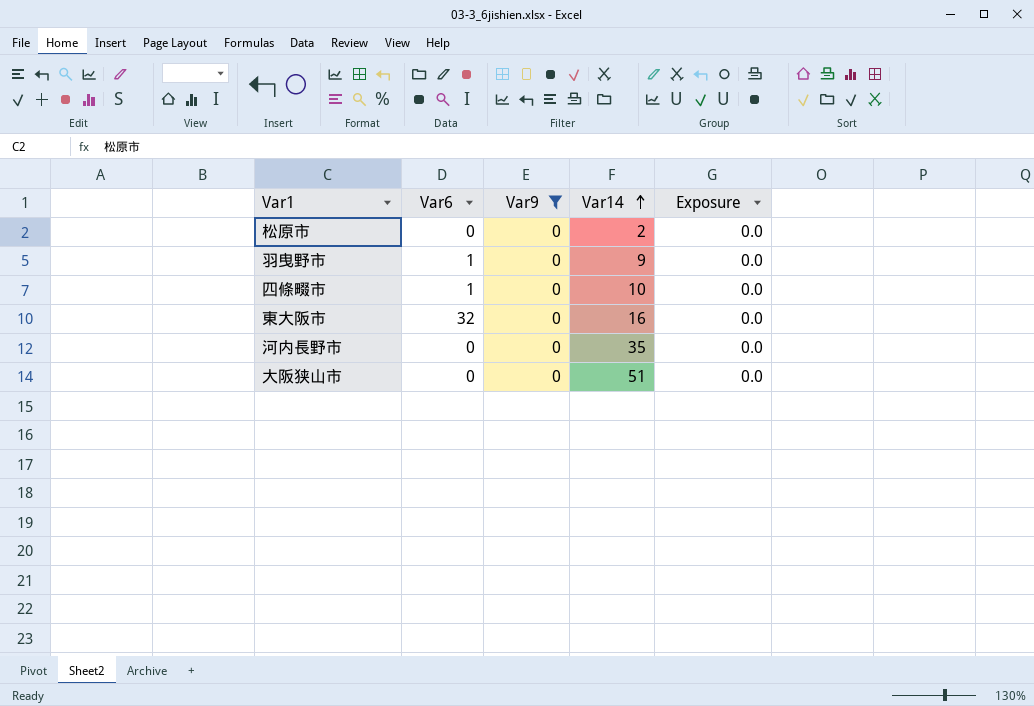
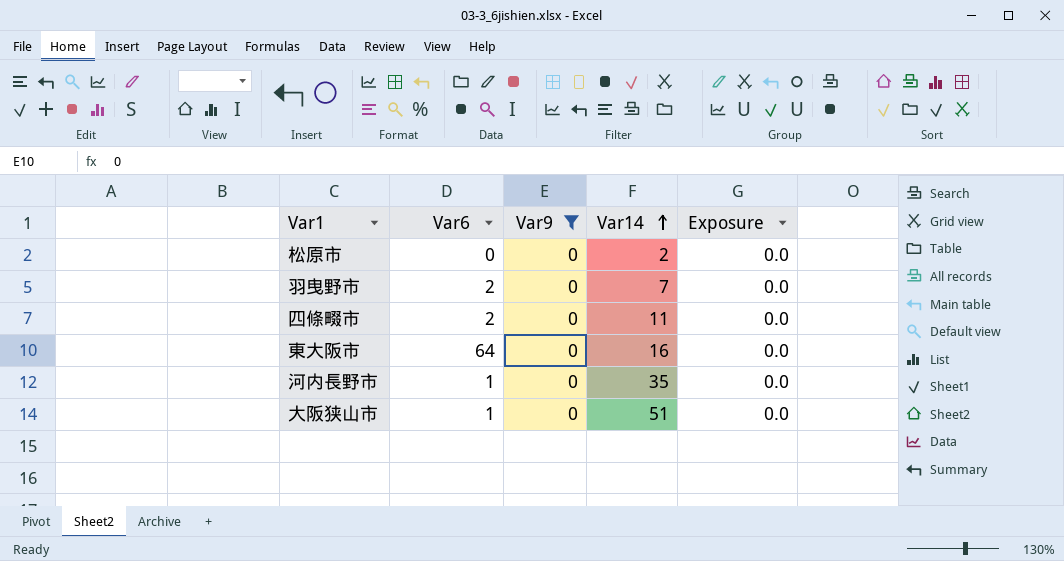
羽曳野市 | Var6: 1 -> 2
羽曳野市 | Var14: 9 -> 7
四條畷市 | Var6: 1 -> 2
四條畷市 | Var14: 10 -> 11
東大阪市 | Var6: 32 -> 64
河内長野市 | Var6: 0 -> 1
大阪狭山市 | Var6: 0 -> 1

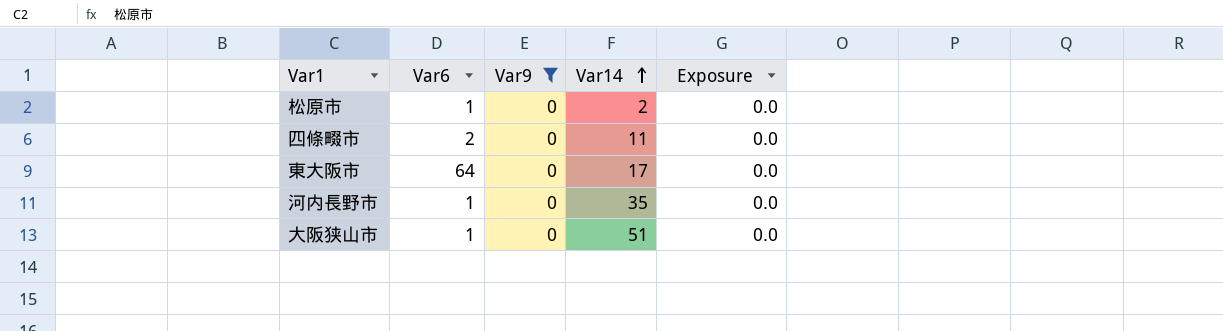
row 羽曳野市: 2 | 0 | 7 | 0.0 -> none
松原市 | Var6: 0 -> 1
東大阪市 | Var14: 16 -> 17

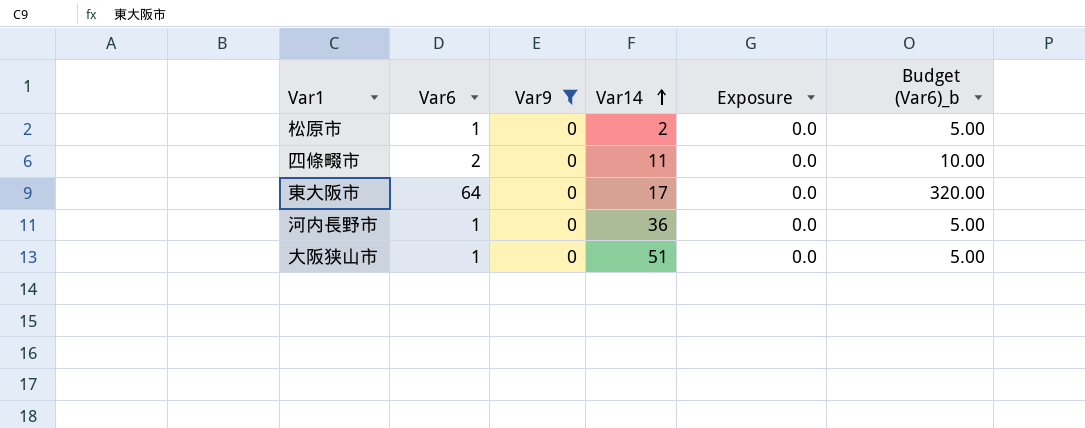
column Budget (Var6)_b | formula: none -> [Var6] * 5
河内長野市 | Var14: 35 -> 36

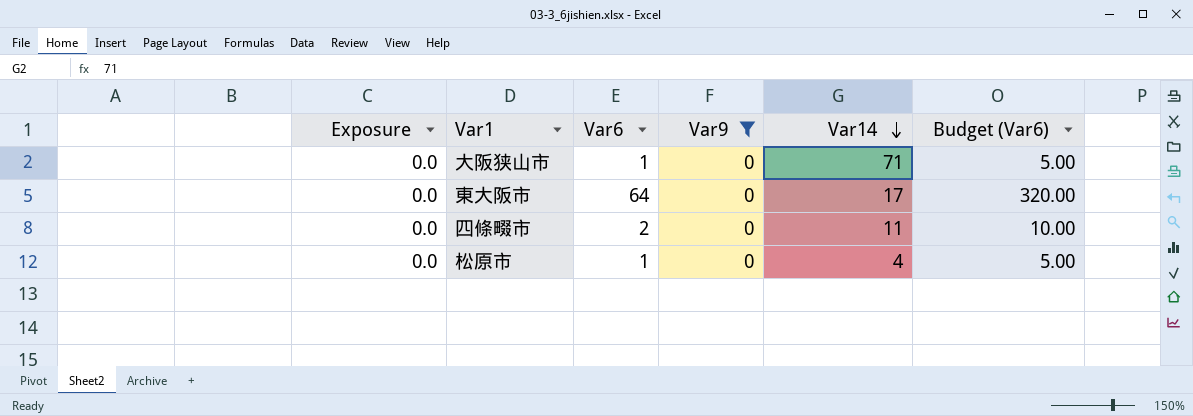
row order: Var14 ascending -> Var14 descending
column Exposure | position: 5 -> 1
column name: Budget (Var6)_b -> Budget (Var6)
row 河内長野市: 1 | 0 | 36 | 0.0 | 5.00 -> none
大阪狭山市 | Var14: 51 -> 71
松原市 | Var14: 2 -> 4

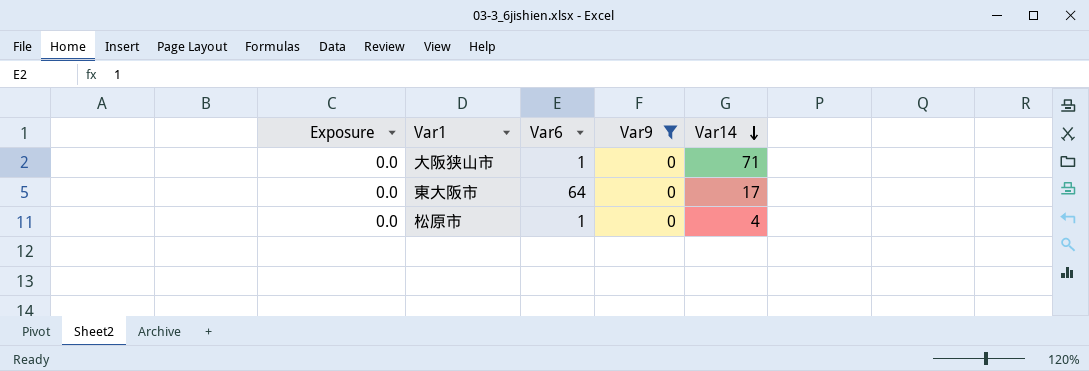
column Budget (Var6) | formula: [Var6] * 5 -> none
row 四條畷市: 0.0 | 2 | 0 | 11 | 10.00 -> none

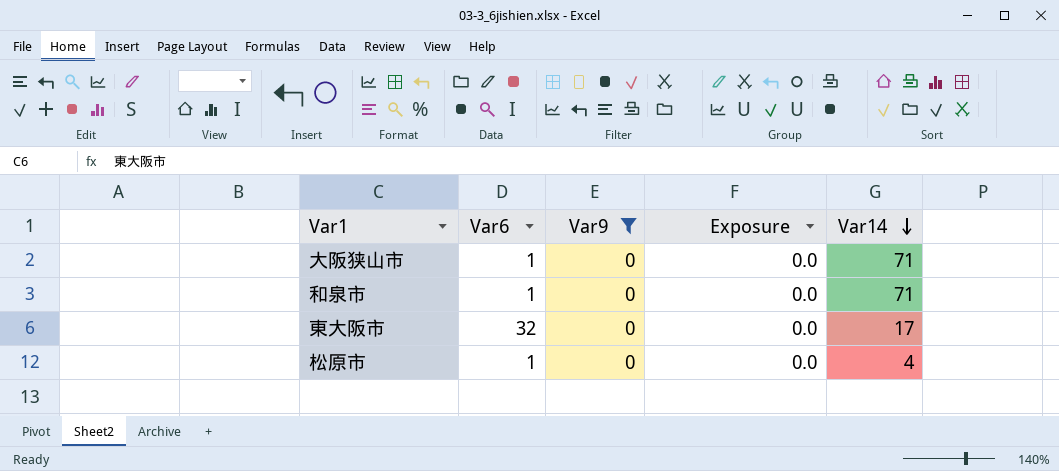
column Exposure | position: 1 -> 4
row 和泉市: none -> 1 | 0 | 0.0 | 71
東大阪市 | Var6: 64 -> 32

